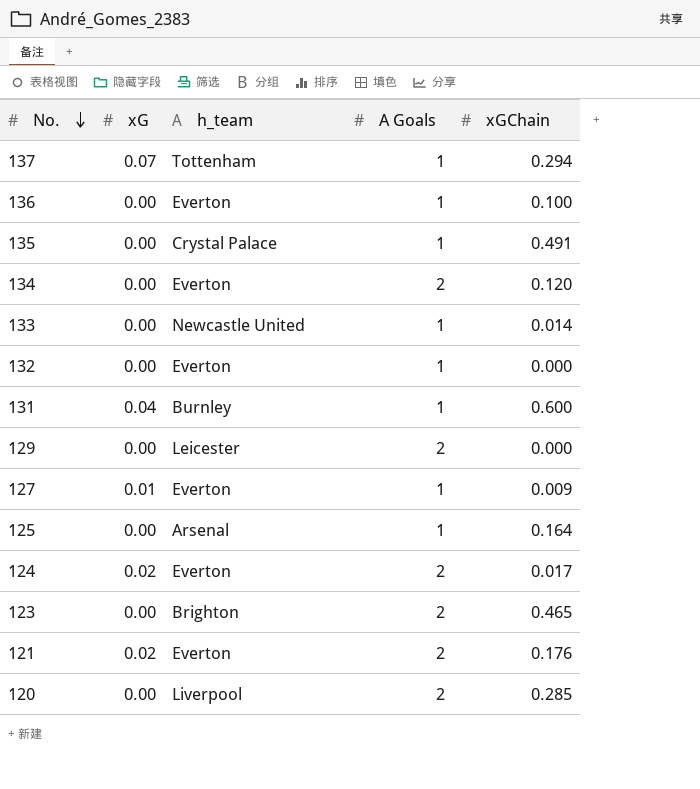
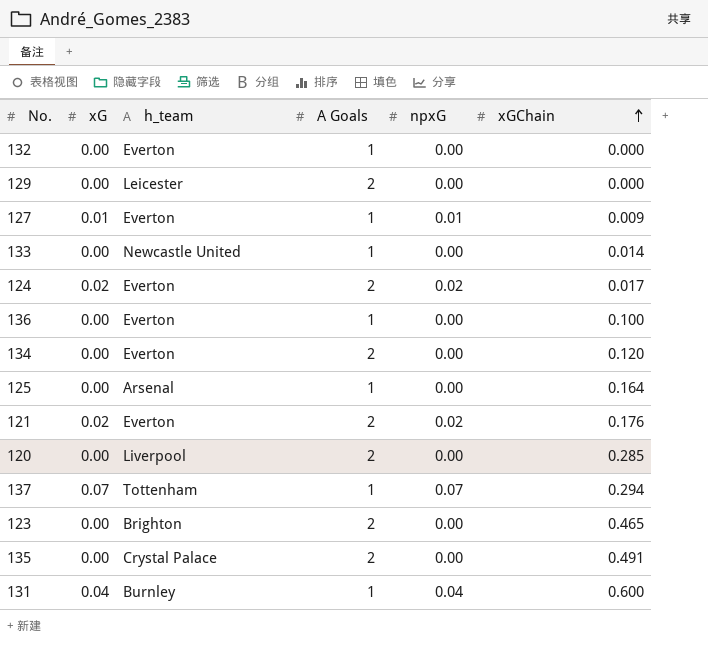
row order: No. descending -> xGChain ascending
column npxG | position: none -> 5
135 | A Goals: 1 -> 2

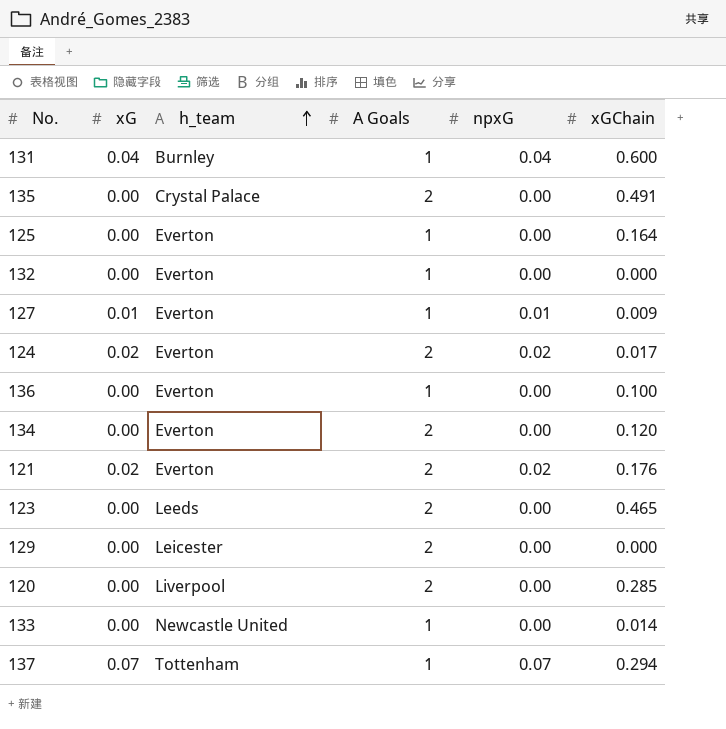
row order: xGChain ascending -> h_team ascending
125 | h_team: Arsenal -> Everton
123 | h_team: Brighton -> Leeds

